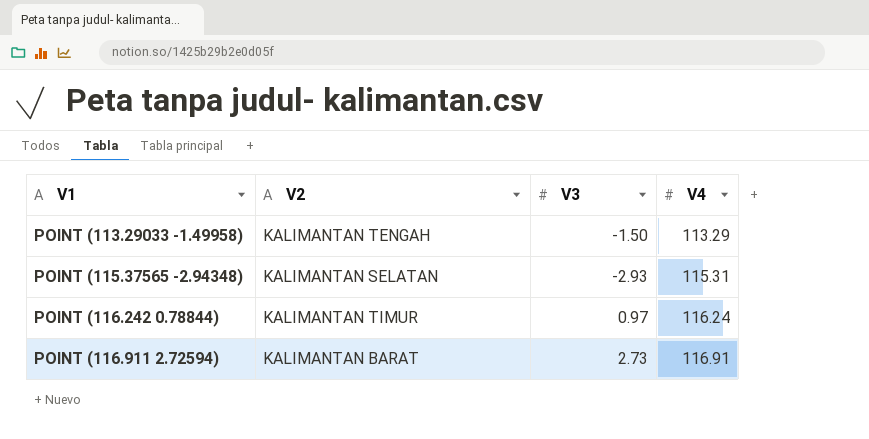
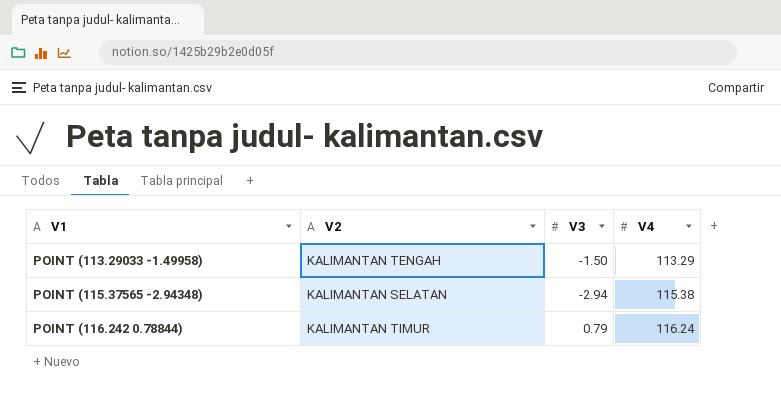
row POINT (116.911 2.72594): KALIMANTAN BARAT | 2.73 | 116.91 -> none
POINT (115.37565 -2.94348) | V3: -2.93 -> -2.94
POINT (115.37565 -2.94348) | V4: 115.31 -> 115.38
POINT (116.242 0.78844) | V3: 0.97 -> 0.79

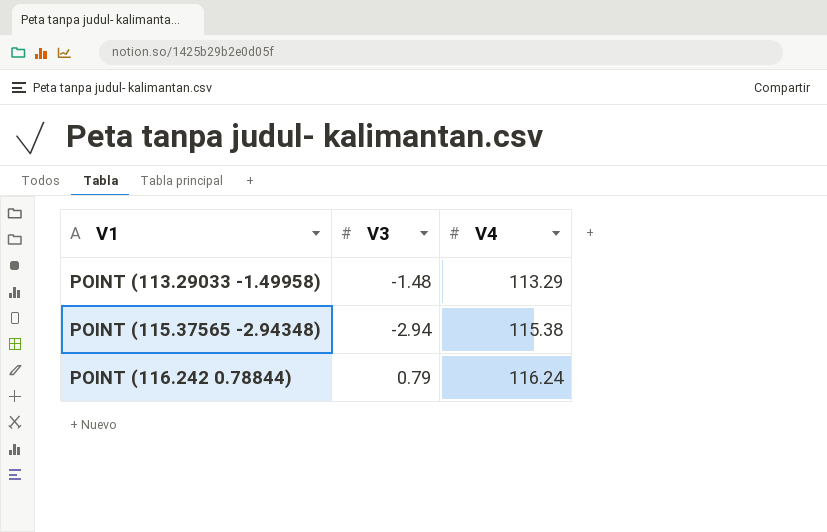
column V2 | position: 2 -> none
POINT (113.29033 -1.49958) | V3: -1.50 -> -1.48

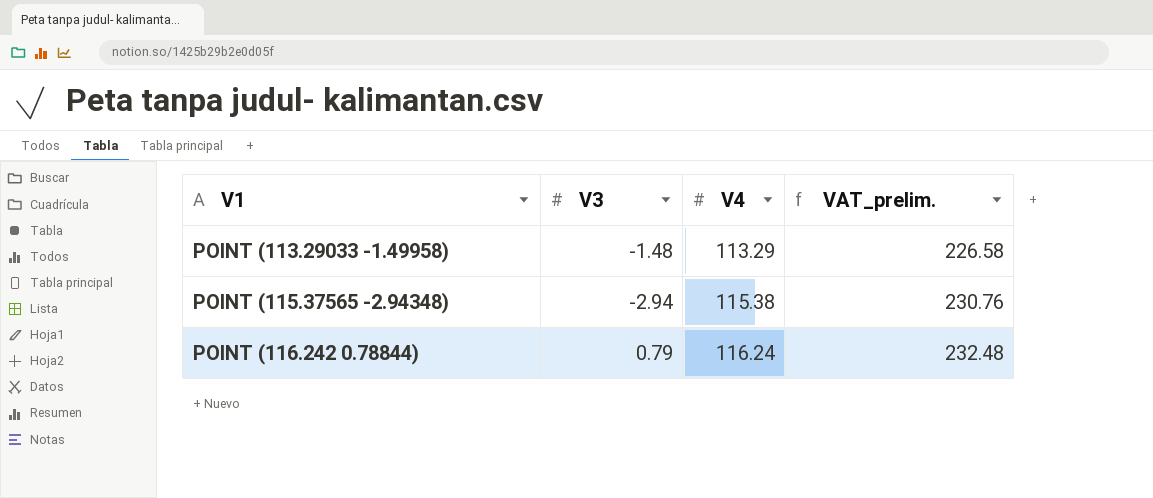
column VAT_prelim. | formula: none -> [V4] * 2

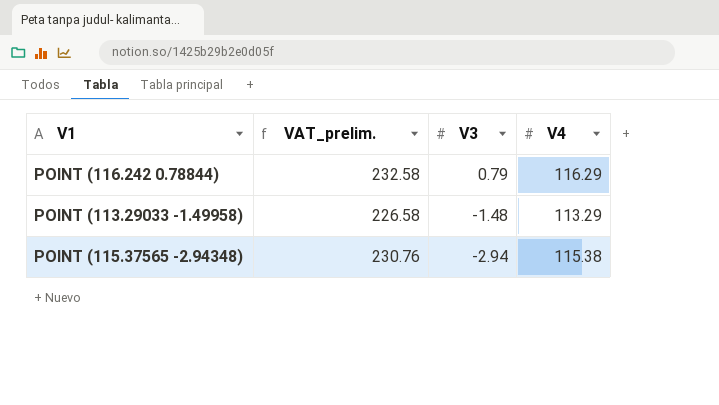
row order: V1 ascending -> V3 descending
column VAT_prelim. | position: 4 -> 2
POINT (116.242 0.78844) | VAT_prelim.: 232.48 -> 232.58
POINT (116.242 0.78844) | V4: 116.24 -> 116.29

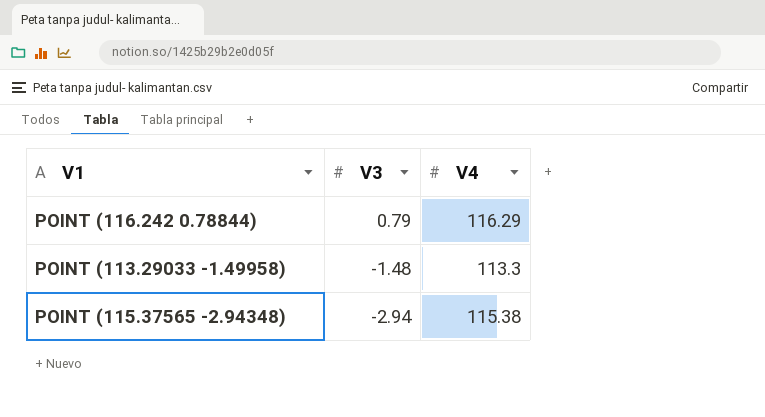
column VAT_prelim. | formula: [V4] * 2 -> none
POINT (113.29033 -1.49958) | V4: 113.29 -> 113.3

